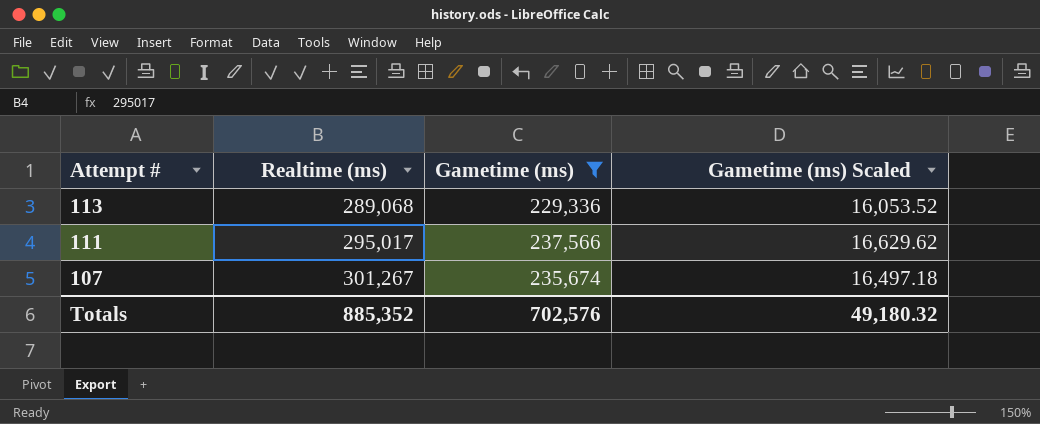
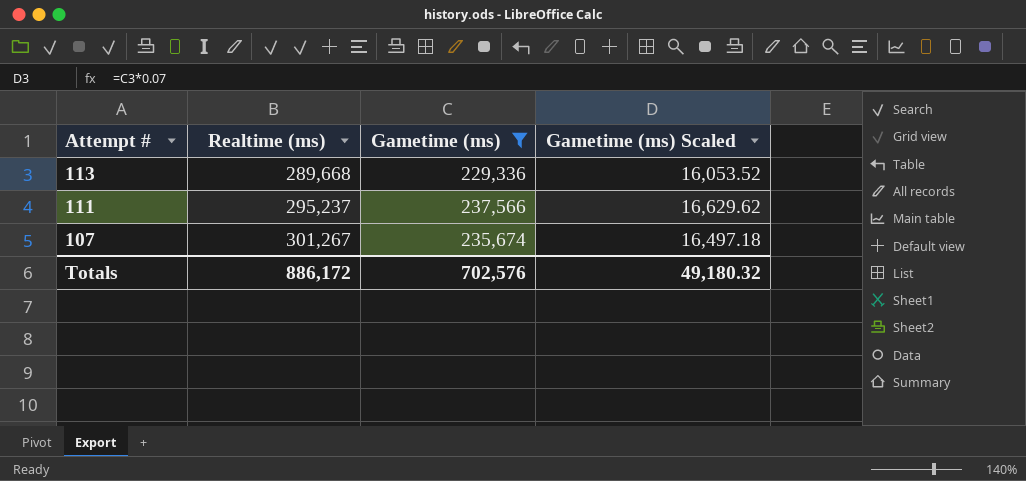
113 | Realtime (ms): 289,068 -> 289,668
111 | Realtime (ms): 295,017 -> 295,237
Totals | Realtime (ms): 885,352 -> 886,172

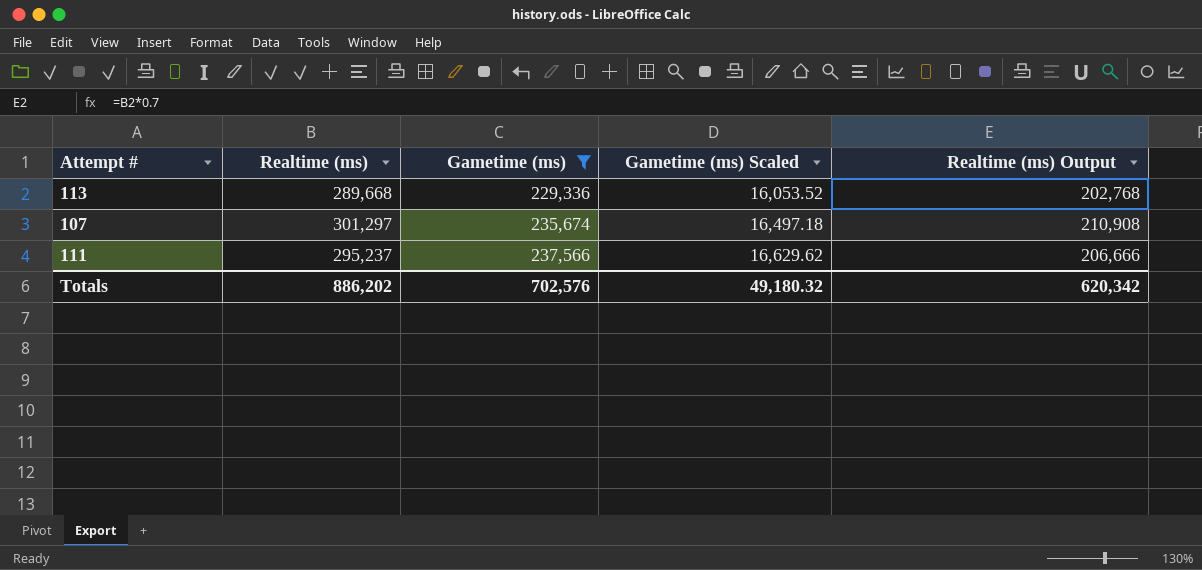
row order: Attempt # descending -> Gametime (ms) ascending
column Realtime (ms) Output | formula: none -> [Realtime (ms)] * 0.7
107 | Realtime (ms): 301,267 -> 301,297
Totals | Realtime (ms): 886,172 -> 886,202

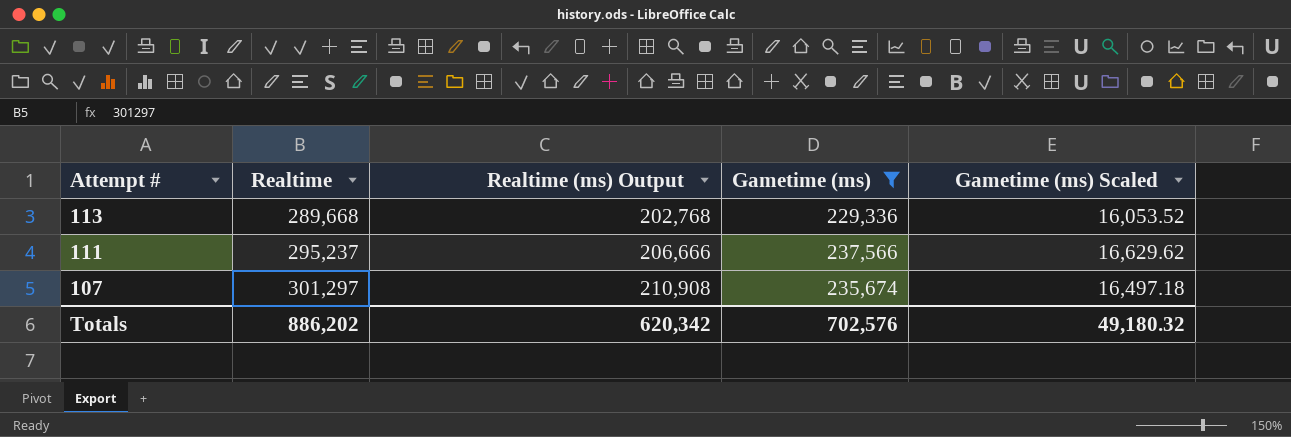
row order: Gametime (ms) ascending -> Attempt # descending
column name: Realtime (ms) -> Realtime
column Realtime (ms) Output | position: 5 -> 3

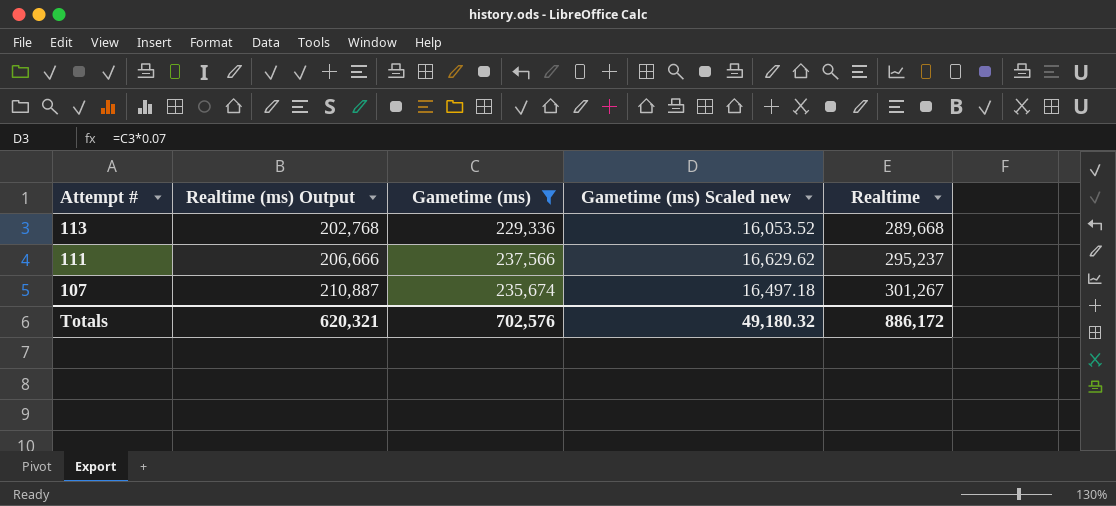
column name: Gametime (ms) Scaled -> Gametime (ms) Scaled new
column Realtime | position: 2 -> 5
107 | Realtime (ms) Output: 210,908 -> 210,887
107 | Realtime: 301,297 -> 301,267
Totals | Realtime (ms) Output: 620,342 -> 620,321
Totals | Realtime: 886,202 -> 886,172

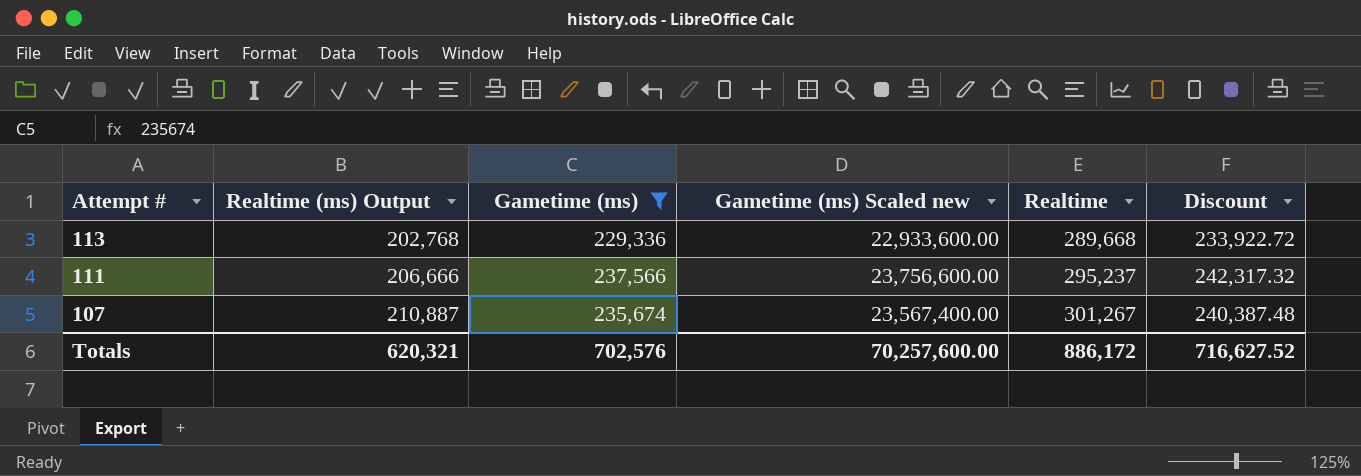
column Gametime (ms) Scaled new | formula: [Gametime (ms)] * 0.07 -> [Gametime (ms)] * 100
column Discount | formula: none -> [Gametime (ms)] * 1.02
Totals | Gametime (ms) Scaled new: 49,180.32 -> 70,257,600.00

